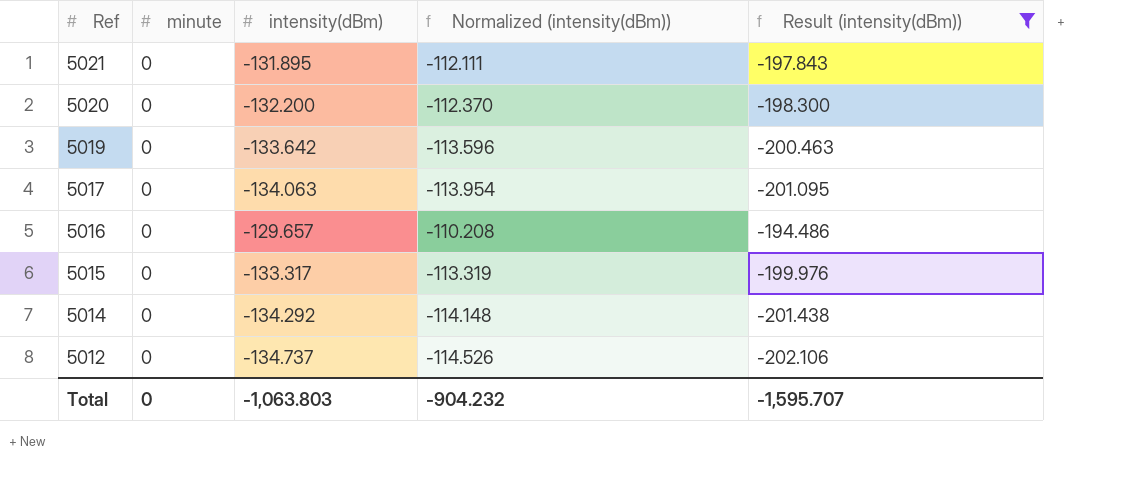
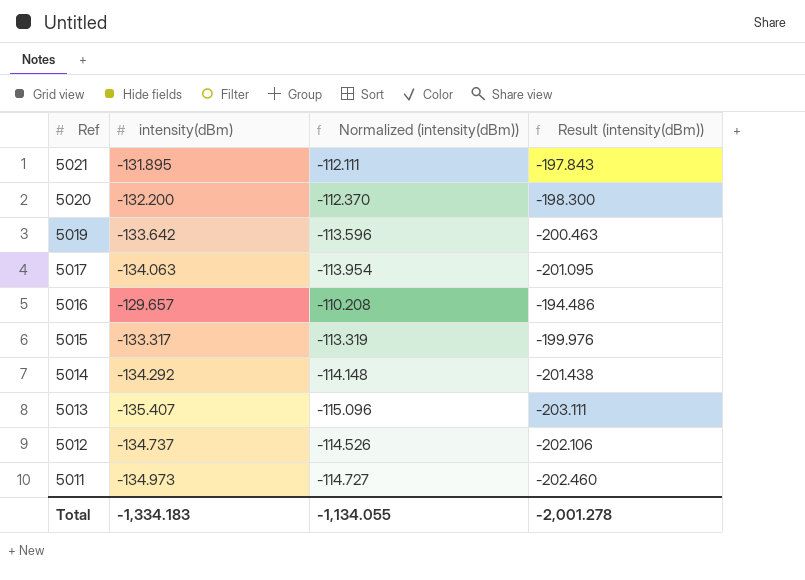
filter: Result (intensity(dBm)) >= -202.106 -> none
column minute | position: 2 -> none
Total | intensity(dBm): -1,063.803 -> -1,334.183
Total | Normalized (intensity(dBm)): -904.232 -> -1,134.055
Total | Result (intensity(dBm)): -1,595.707 -> -2,001.278

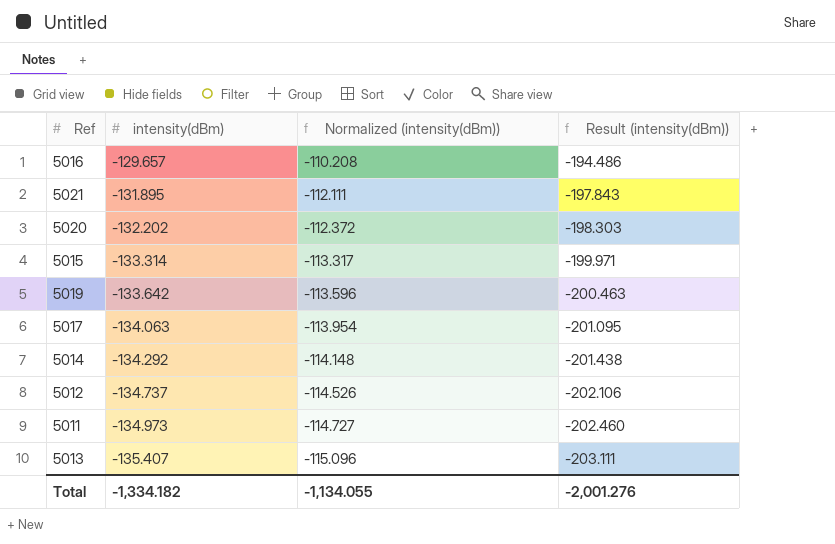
row order: Ref descending -> intensity(dBm) descending
5020 | intensity(dBm): -132.200 -> -132.202
5020 | Normalized (intensity(dBm)): -112.370 -> -112.372
5020 | Result (intensity(dBm)): -198.300 -> -198.303
5015 | intensity(dBm): -133.317 -> -133.314
5015 | Normalized (intensity(dBm)): -113.319 -> -113.317
5015 | Result (intensity(dBm)): -199.976 -> -199.971
Total | intensity(dBm): -1,334.183 -> -1,334.182
Total | Result (intensity(dBm)): -2,001.278 -> -2,001.276

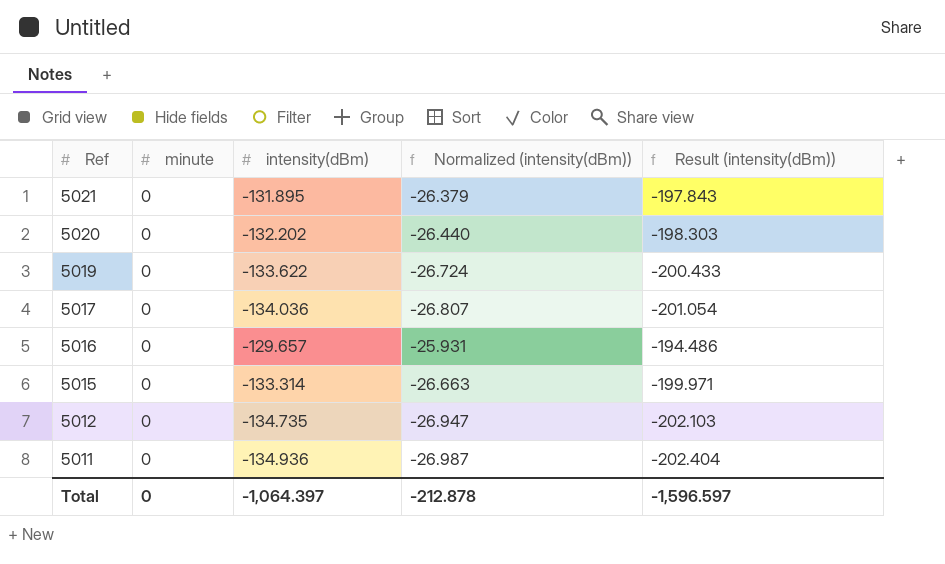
row order: intensity(dBm) descending -> Ref descending
column minute | position: none -> 2
column Normalized (intensity(dBm)) | formula: [intensity(dBm)] * 0.85 -> [intensity(dBm)] * 0.2
row 5014: -134.292 | -114.148 | -201.438 -> none
row 5013: -135.407 | -115.096 | -203.111 -> none
5019 | intensity(dBm): -133.642 -> -133.622
5019 | Result (intensity(dBm)): -200.463 -> -200.433
5017 | intensity(dBm): -134.063 -> -134.036
5017 | Result (intensity(dBm)): -201.095 -> -201.054
5012 | intensity(dBm): -134.737 -> -134.735
5012 | Result (intensity(dBm)): -202.106 -> -202.103
5011 | intensity(dBm): -134.973 -> -134.936
5011 | Result (intensity(dBm)): -202.460 -> -202.404
Total | intensity(dBm): -1,334.182 -> -1,064.397
Total | Normalized (intensity(dBm)): -1,134.055 -> -212.878
Total | Result (intensity(dBm)): -2,001.276 -> -1,596.597

